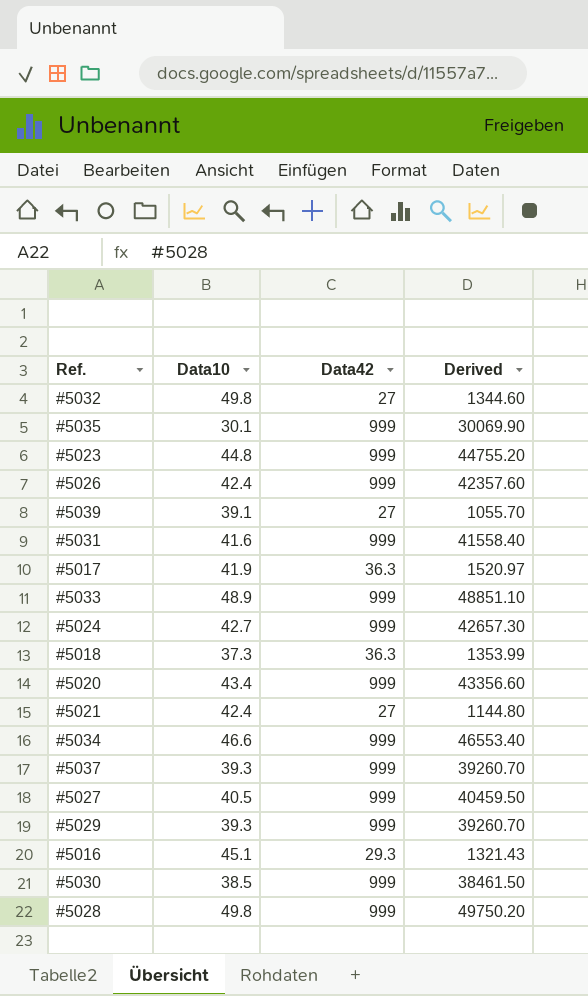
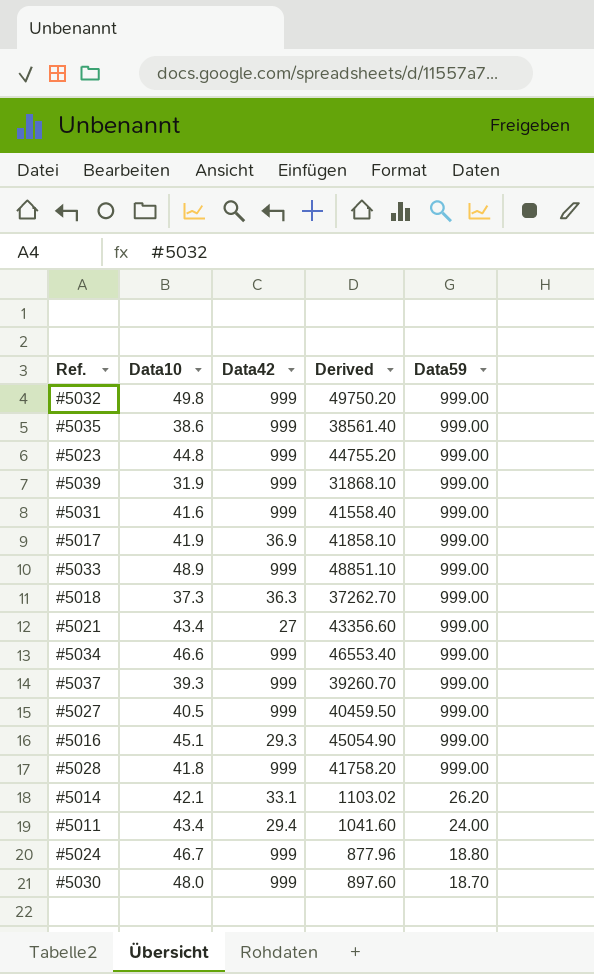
row order: none -> Data59 descending
column Derived | formula: [Data10] * [Data42] -> [Data10] * [Data59]
column Data59 | position: none -> 5
row #5026: 42.4 | 999 | 42357.60 -> none
row #5020: 43.4 | 999 | 43356.60 -> none
row #5029: 39.3 | 999 | 39260.70 -> none
#5032 | Data42: 27 -> 999
#5035 | Data10: 30.1 -> 38.6
#5039 | Data10: 39.1 -> 31.9
#5039 | Data42: 27 -> 999
#5017 | Data42: 36.3 -> 36.9
#5021 | Data10: 42.4 -> 43.4
#5028 | Data10: 49.8 -> 41.8
row #5014: none -> 42.1 | 33.1 | 1103.02 | 26.20
row #5011: none -> 43.4 | 29.4 | 1041.60 | 24.00
#5024 | Data10: 42.7 -> 46.7
#5030 | Data10: 38.5 -> 48.0

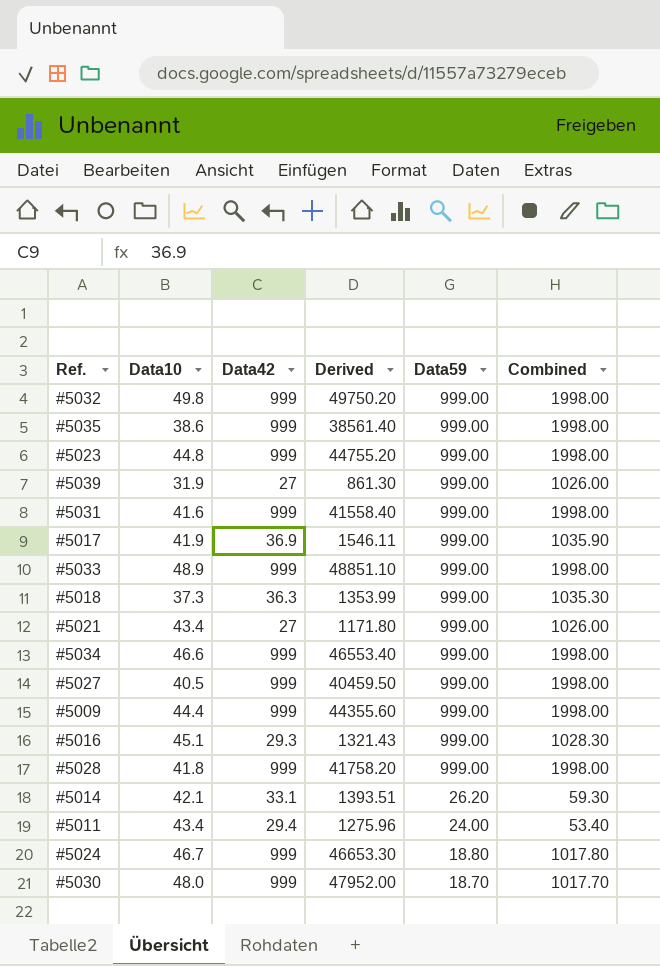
column Derived | formula: [Data10] * [Data59] -> [Data10] * [Data42]
column Combined | formula: none -> [Data42] + [Data59]
row #5037: 39.3 | 999 | 39260.70 | 999.00 -> none
#5039 | Data42: 999 -> 27
row #5009: none -> 44.4 | 999 | 44355.60 | 999.00 | 1998.00

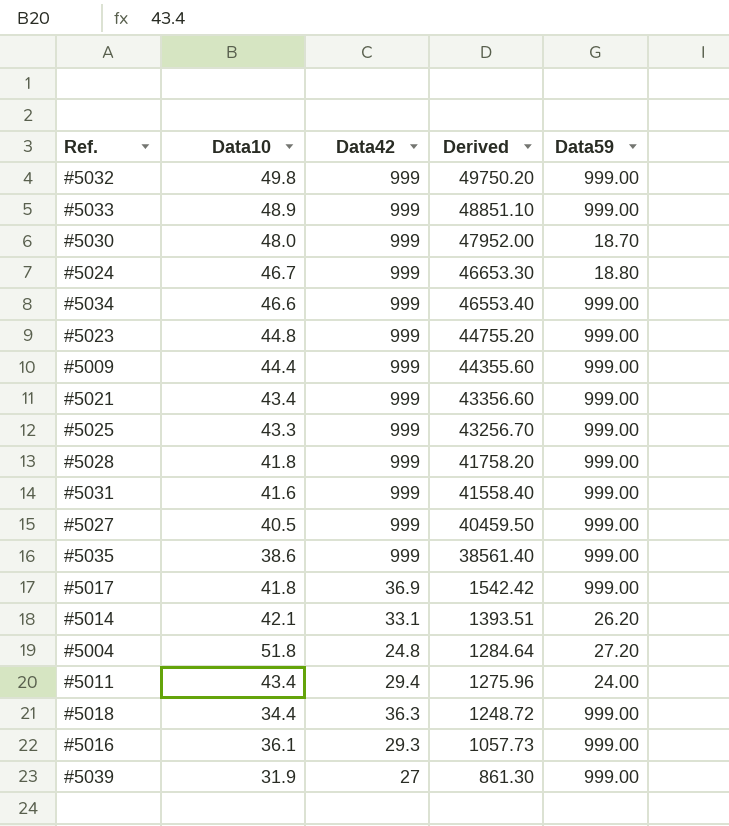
row order: Data59 descending -> Derived descending
column Combined | formula: [Data42] + [Data59] -> none
#5021 | Data42: 27 -> 999
#5021 | Derived: 1171.80 -> 43356.60
row #5025: none -> 43.3 | 999 | 43256.70 | 999.00
#5017 | Data10: 41.9 -> 41.8
#5017 | Derived: 1546.11 -> 1542.42
row #5004: none -> 51.8 | 24.8 | 1284.64 | 27.20
#5018 | Data10: 37.3 -> 34.4
#5018 | Derived: 1353.99 -> 1248.72
#5016 | Data10: 45.1 -> 36.1
#5016 | Derived: 1321.43 -> 1057.73

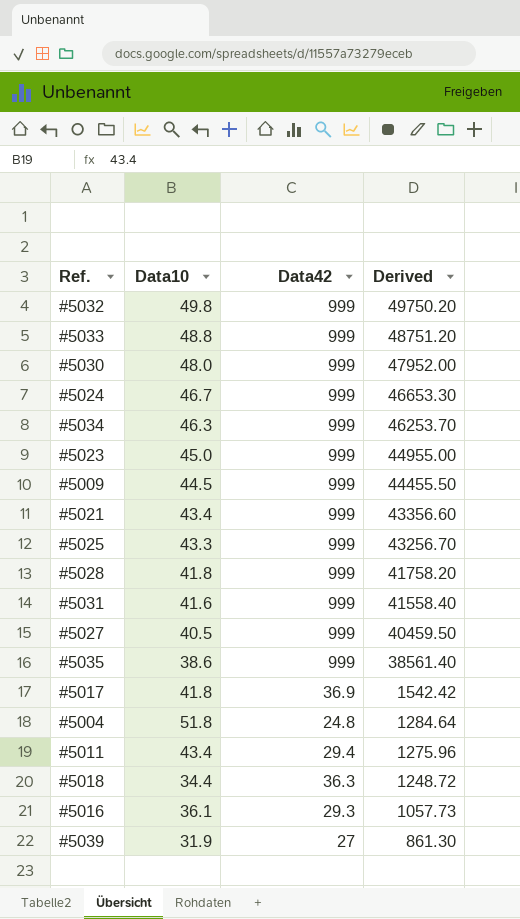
column Data59 | position: 5 -> none
row #5014: 42.1 | 33.1 | 1393.51 | 26.20 -> none
#5033 | Data10: 48.9 -> 48.8
#5033 | Derived: 48851.10 -> 48751.20
#5034 | Data10: 46.6 -> 46.3
#5034 | Derived: 46553.40 -> 46253.70
#5023 | Data10: 44.8 -> 45.0
#5023 | Derived: 44755.20 -> 44955.00
#5009 | Data10: 44.4 -> 44.5
#5009 | Derived: 44355.60 -> 44455.50

